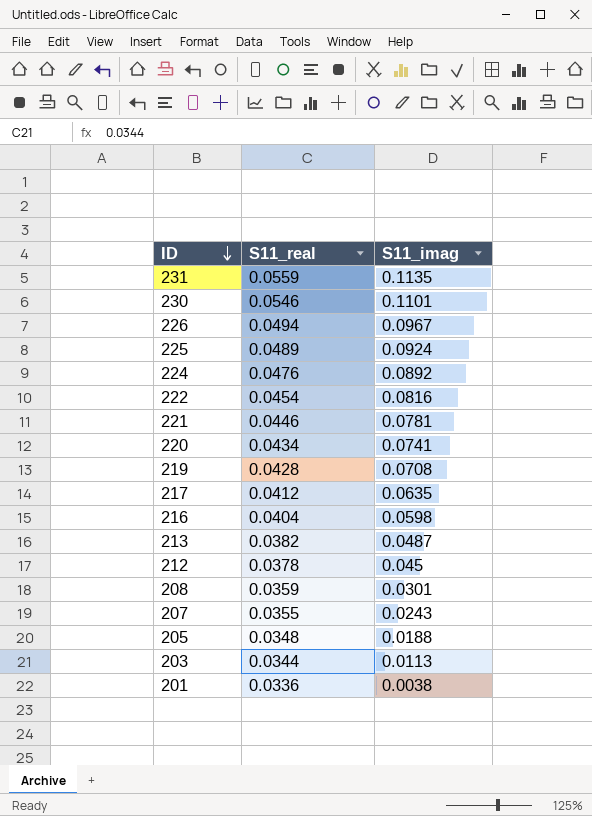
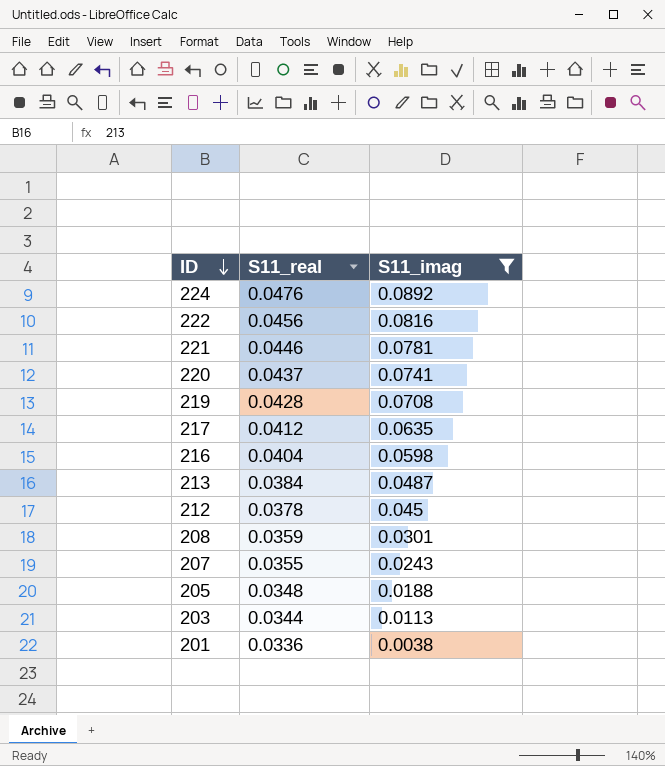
filter: none -> S11_imag <= 0.0892
222 | S11_real: 0.0454 -> 0.0456
220 | S11_real: 0.0434 -> 0.0437
213 | S11_real: 0.0382 -> 0.0384

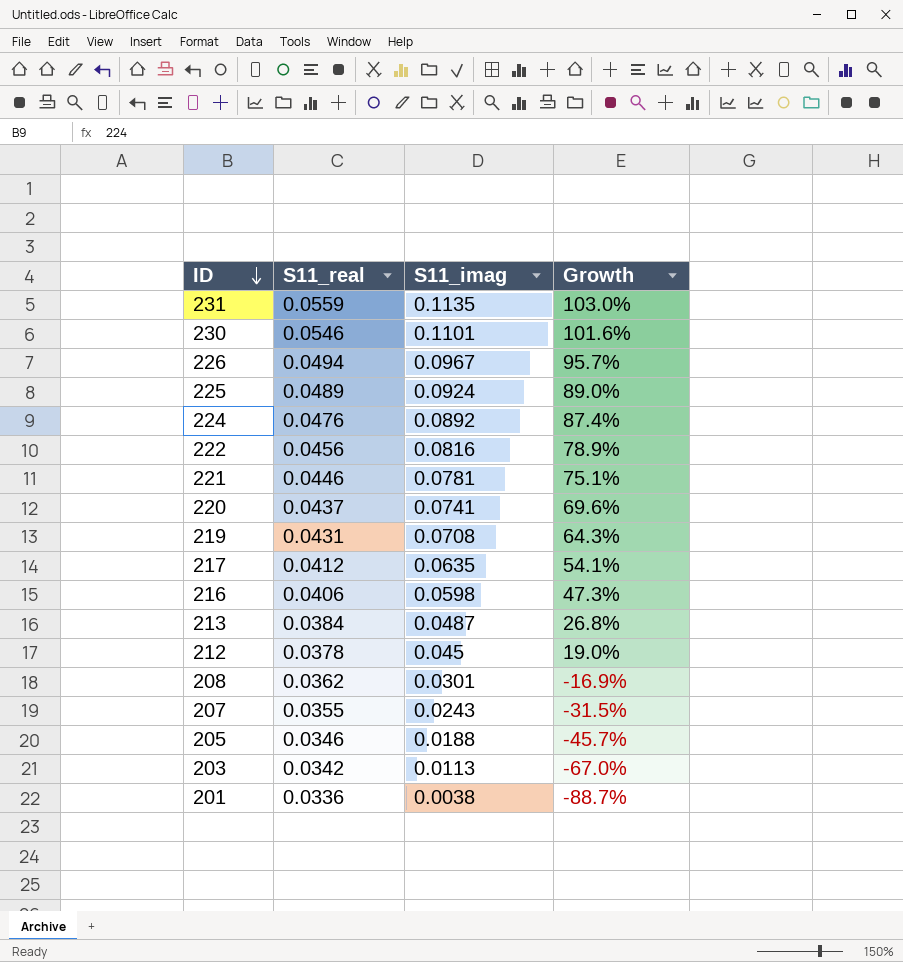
filter: S11_imag <= 0.0892 -> none
column Growth | formula: none -> ([S11_imag] - [S11_real]) / [S11_real]
219 | S11_real: 0.0428 -> 0.0431
216 | S11_real: 0.0404 -> 0.0406
208 | S11_real: 0.0359 -> 0.0362
205 | S11_real: 0.0348 -> 0.0346
203 | S11_real: 0.0344 -> 0.0342

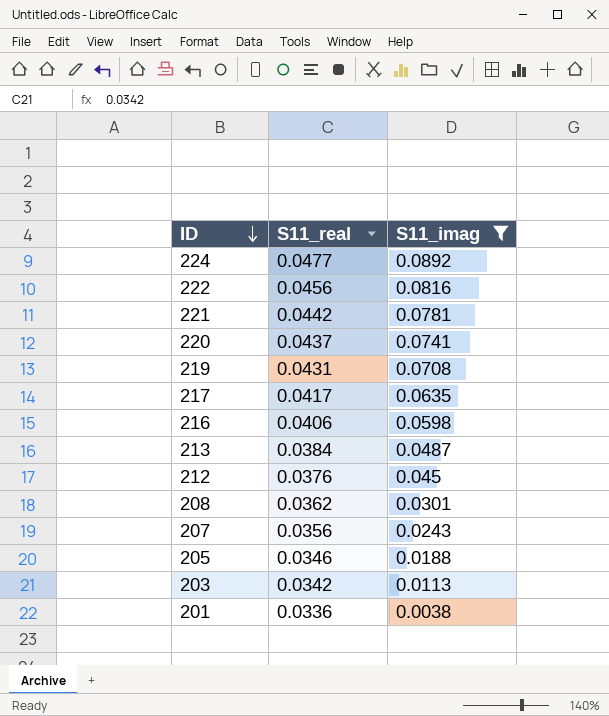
filter: none -> S11_imag <= 0.0892
column Growth | formula: ([S11_imag] - [S11_real]) / [S11_real] -> none
224 | S11_real: 0.0476 -> 0.0477
221 | S11_real: 0.0446 -> 0.0442
217 | S11_real: 0.0412 -> 0.0417
212 | S11_real: 0.0378 -> 0.0376
207 | S11_real: 0.0355 -> 0.0356

